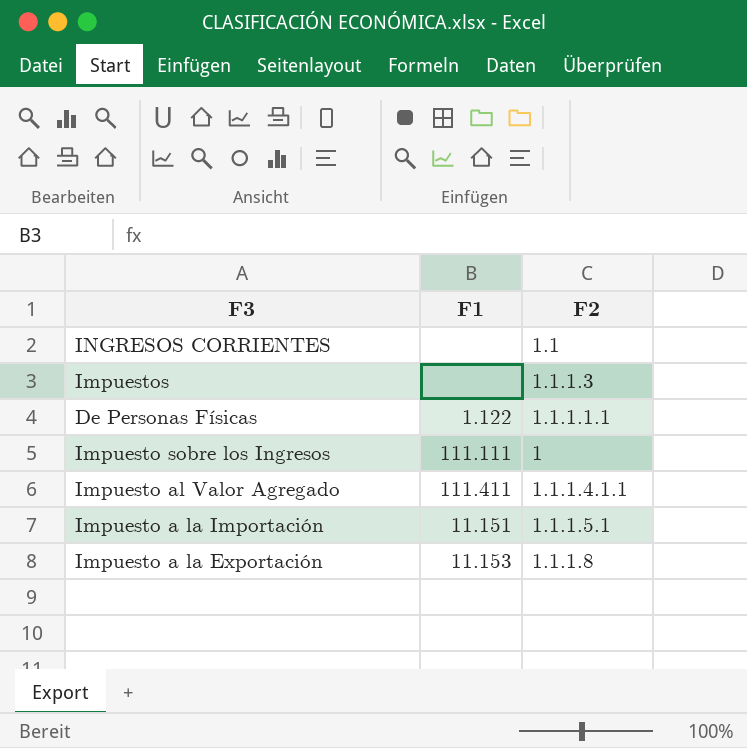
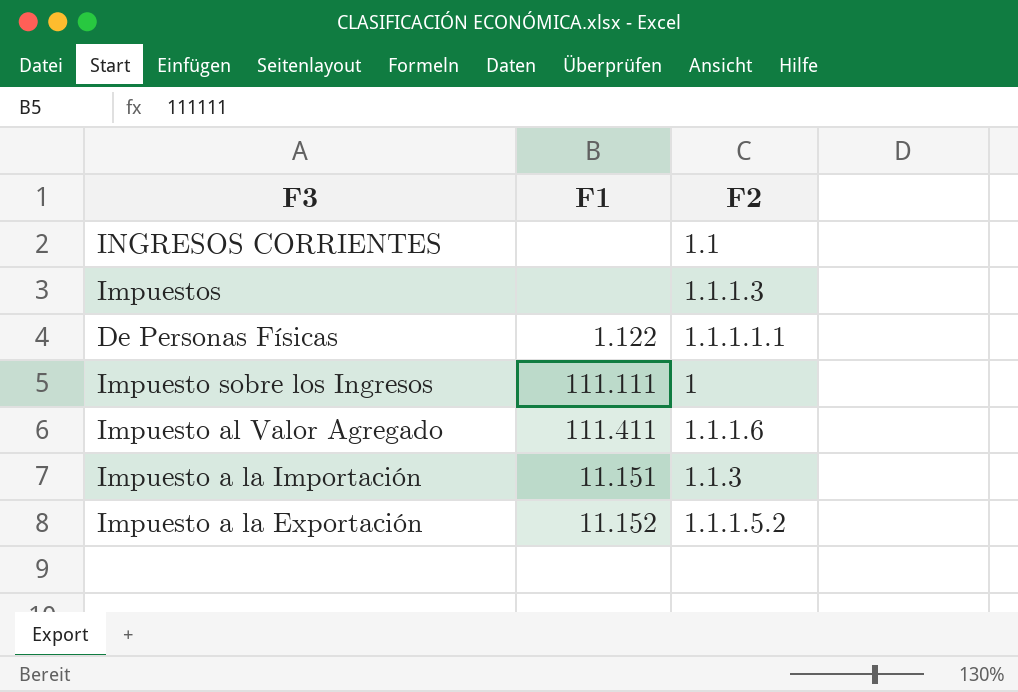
Impuesto al Valor Agregado | F2: 1.1.1.4.1.1 -> 1.1.1.6
Impuesto a la Importación | F2: 1.1.1.5.1 -> 1.1.3
Impuesto a la Exportación | F1: 11.153 -> 11.152
Impuesto a la Exportación | F2: 1.1.1.8 -> 1.1.1.5.2

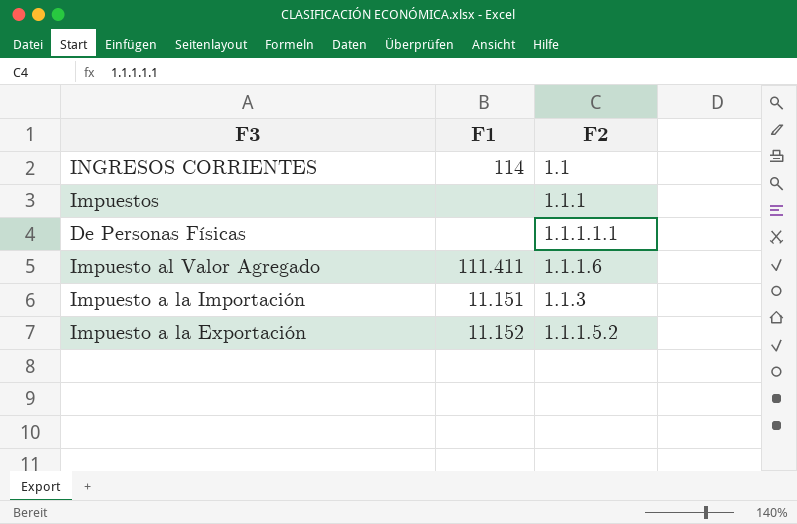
row Impuesto sobre los Ingresos: 111.111 | 1 -> none
INGRESOS CORRIENTES | F1: none -> 114
Impuestos | F2: 1.1.1.3 -> 1.1.1
De Personas Físicas | F1: 1.122 -> none

